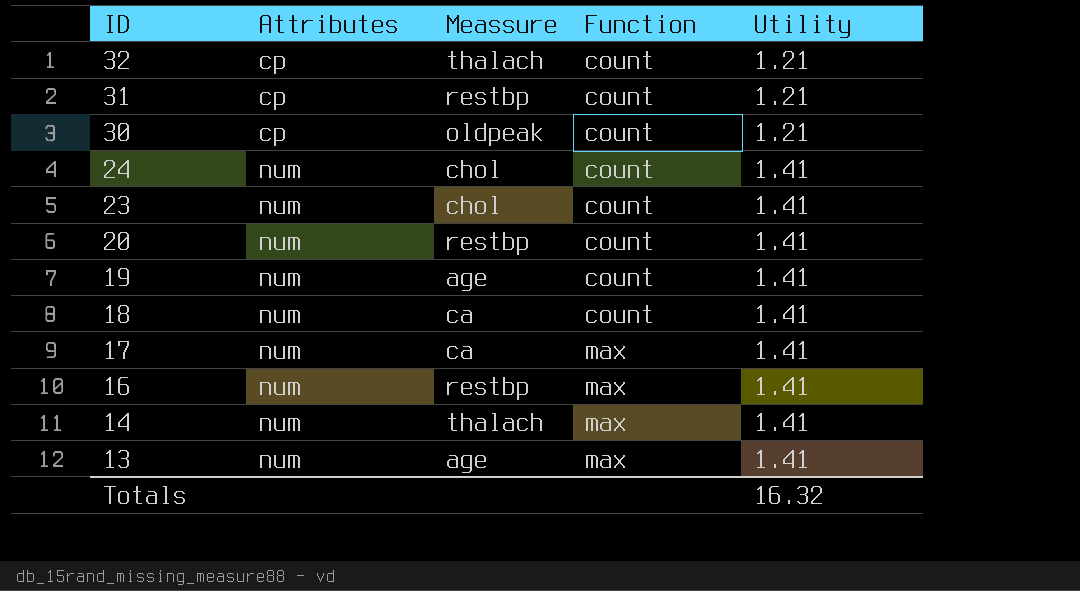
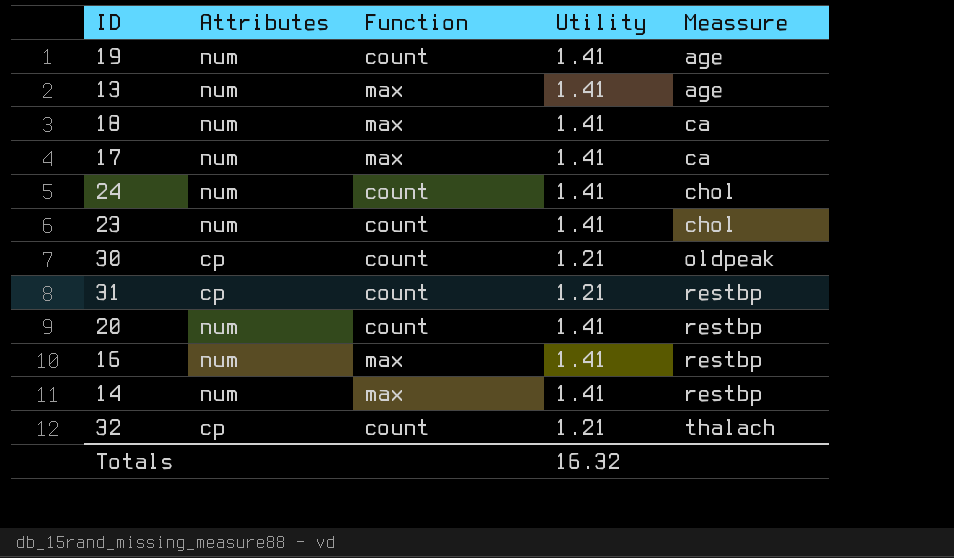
row order: ID descending -> Meassure ascending
column Meassure | position: 3 -> 5
18 | Function: count -> max
14 | Meassure: thalach -> restbp

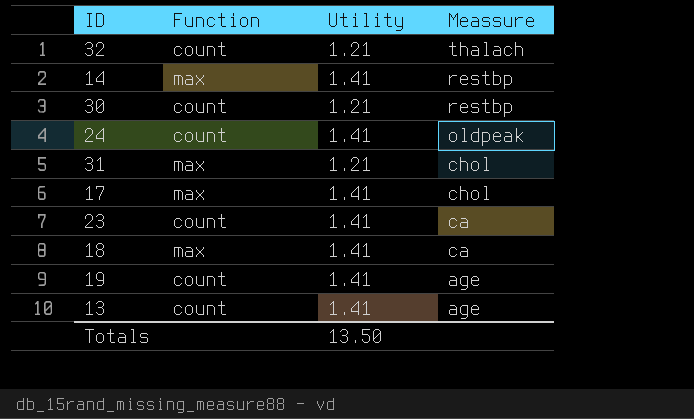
row order: Meassure ascending -> Meassure descending
column Attributes | position: 2 -> none
row 20: num | count | 1.41 | restbp -> none
row 16: num | max | 1.41 | restbp -> none
30 | Meassure: oldpeak -> restbp
24 | Meassure: chol -> oldpeak
31 | Function: count -> max
31 | Meassure: restbp -> chol
17 | Meassure: ca -> chol
23 | Meassure: chol -> ca
13 | Function: max -> count
Totals | Utility: 16.32 -> 13.50

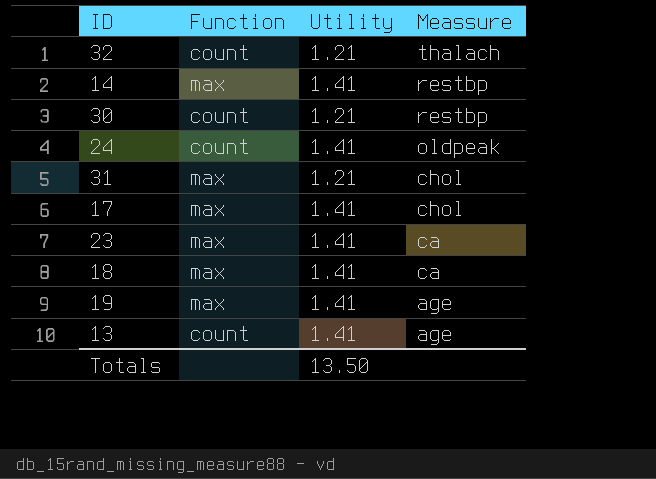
23 | Function: count -> max
19 | Function: count -> max

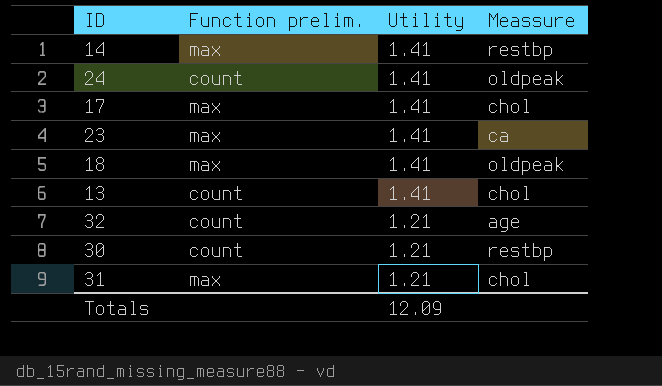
row order: Meassure descending -> Utility descending
column name: Function -> Function prelim.
row 19: max | 1.41 | age -> none
18 | Meassure: ca -> oldpeak
13 | Meassure: age -> chol
32 | Meassure: thalach -> age
Totals | Utility: 13.50 -> 12.09

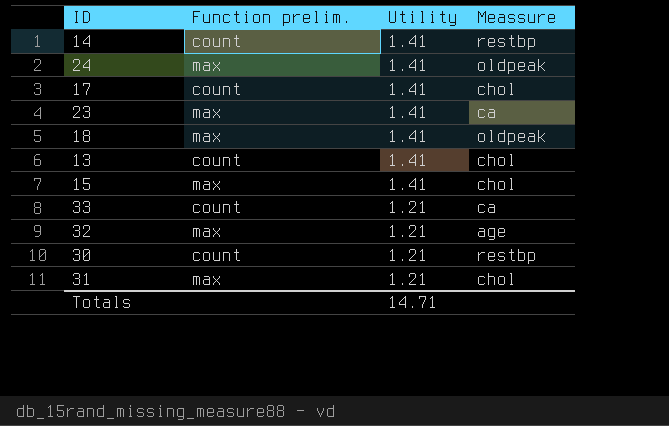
14 | Function prelim.: max -> count
24 | Function prelim.: count -> max
17 | Function prelim.: max -> count
row 15: none -> max | 1.41 | chol
row 33: none -> count | 1.21 | ca
32 | Function prelim.: count -> max
Totals | Utility: 12.09 -> 14.71

